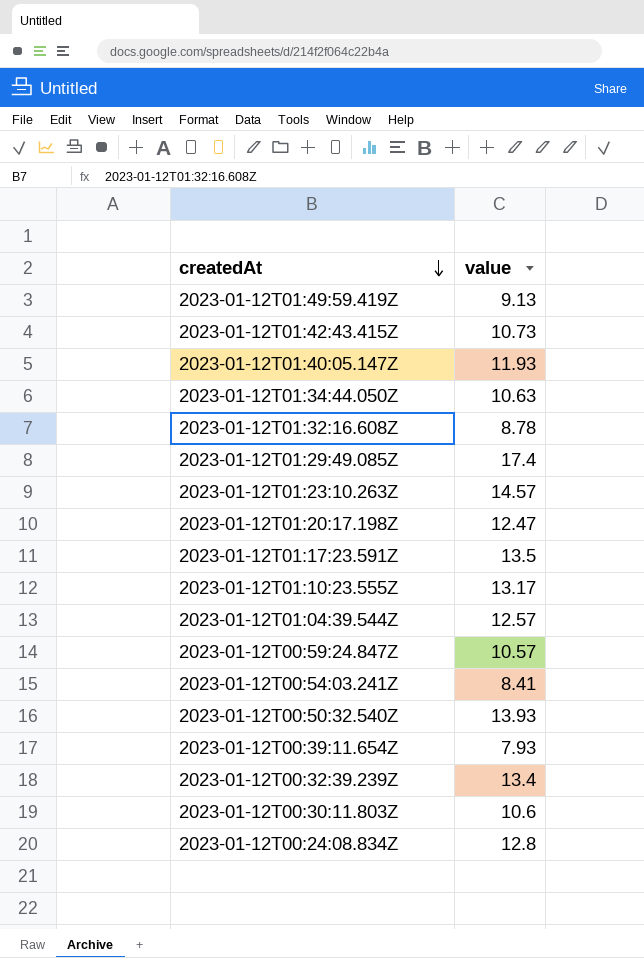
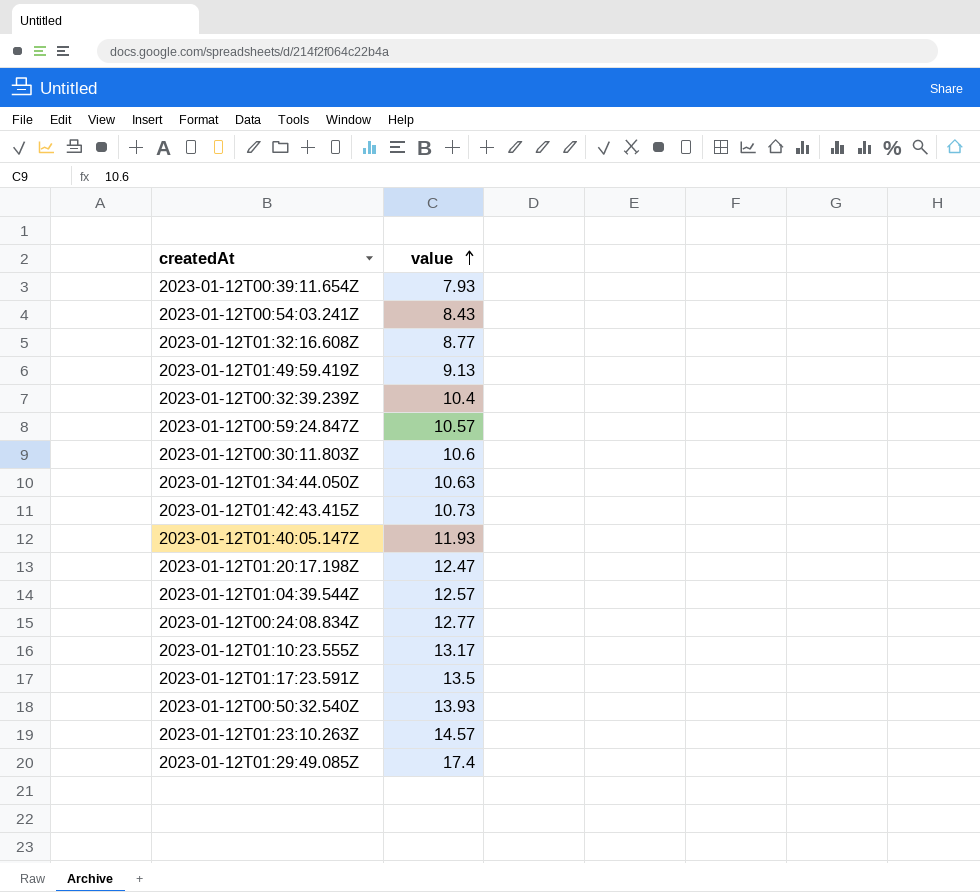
row order: createdAt descending -> value ascending
2023-01-12T00:54:03.241Z | value: 8.41 -> 8.43
2023-01-12T01:32:16.608Z | value: 8.78 -> 8.77
2023-01-12T00:32:39.239Z | value: 13.4 -> 10.4
2023-01-12T00:24:08.834Z | value: 12.8 -> 12.77

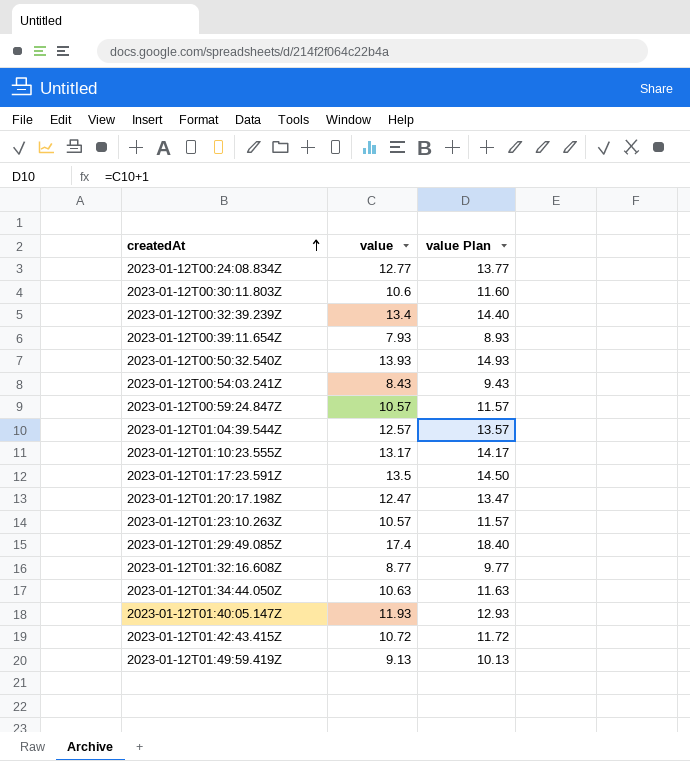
row order: value ascending -> createdAt ascending
column value Plan | formula: none -> [value] + 1
2023-01-12T00:32:39.239Z | value: 10.4 -> 13.4
2023-01-12T01:23:10.263Z | value: 14.57 -> 10.57
2023-01-12T01:42:43.415Z | value: 10.73 -> 10.72

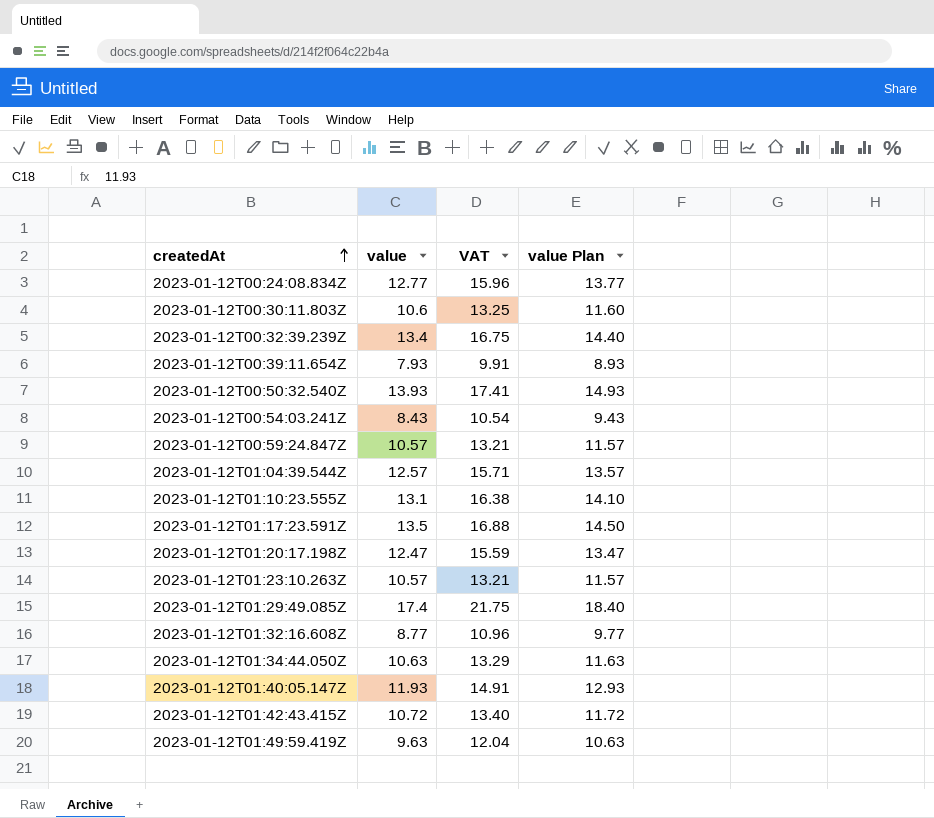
column VAT | formula: none -> [value] * 1.25
2023-01-12T01:10:23.555Z | value: 13.17 -> 13.1
2023-01-12T01:10:23.555Z | value Plan: 14.17 -> 14.10
2023-01-12T01:49:59.419Z | value: 9.13 -> 9.63
2023-01-12T01:49:59.419Z | value Plan: 10.13 -> 10.63

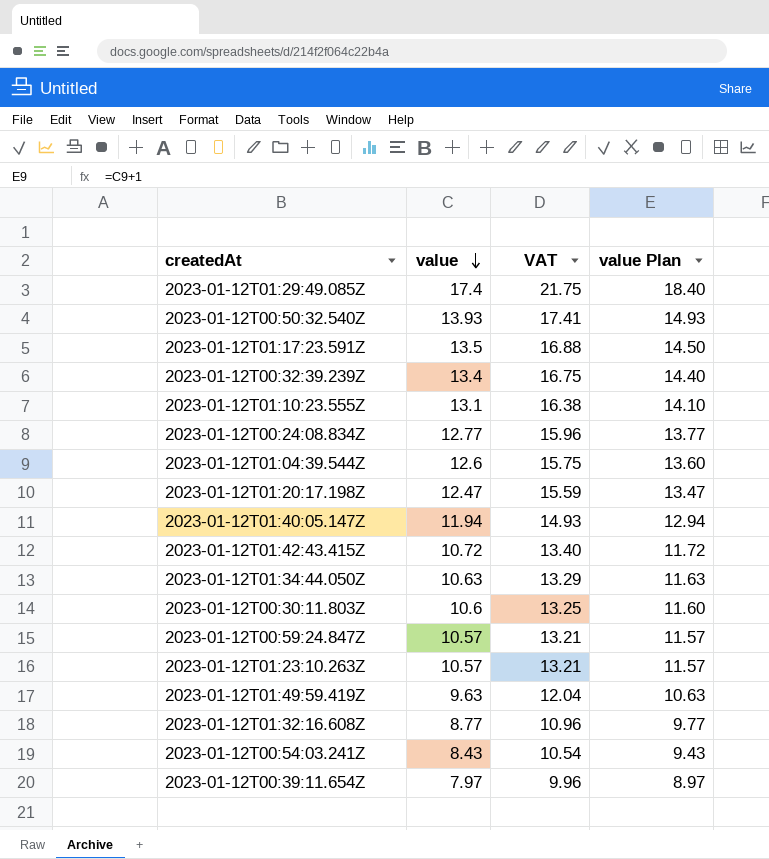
row order: createdAt ascending -> value descending
2023-01-12T01:04:39.544Z | value: 12.57 -> 12.6
2023-01-12T01:04:39.544Z | VAT: 15.71 -> 15.75
2023-01-12T01:04:39.544Z | value Plan: 13.57 -> 13.60
2023-01-12T01:40:05.147Z | value: 11.93 -> 11.94
2023-01-12T01:40:05.147Z | VAT: 14.91 -> 14.93
2023-01-12T01:40:05.147Z | value Plan: 12.93 -> 12.94
2023-01-12T00:39:11.654Z | value: 7.93 -> 7.97
2023-01-12T00:39:11.654Z | VAT: 9.91 -> 9.96
2023-01-12T00:39:11.654Z | value Plan: 8.93 -> 8.97

